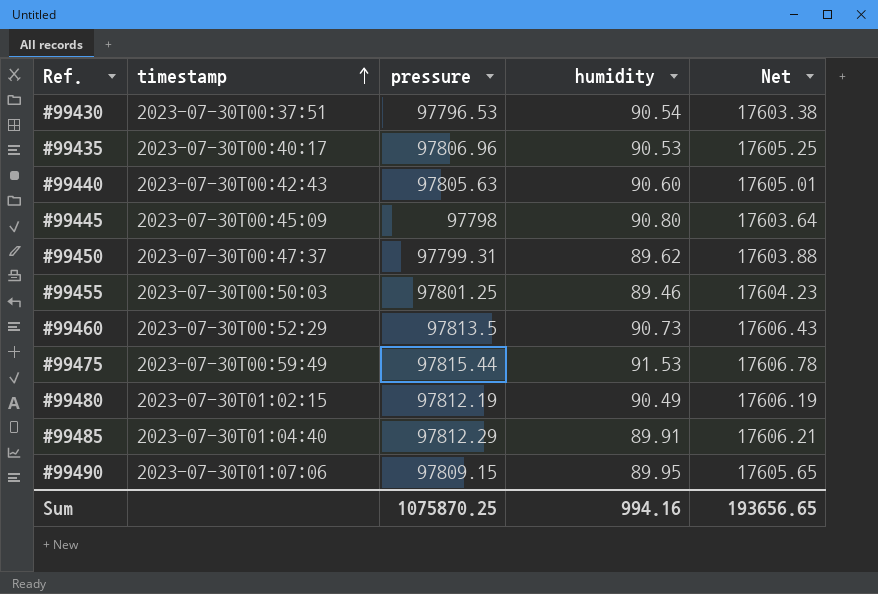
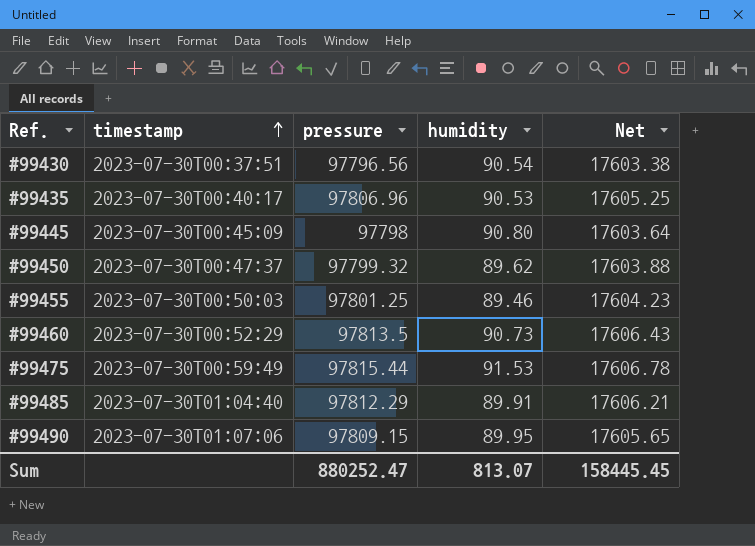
row #99440: 2023-07-30T00:42:43 | 97805.63 | 90.60 | 17605.01 -> none
row #99480: 2023-07-30T01:02:15 | 97812.19 | 90.49 | 17606.19 -> none
#99430 | pressure: 97796.53 -> 97796.56
#99450 | pressure: 97799.31 -> 97799.32
Sum | pressure: 1075870.25 -> 880252.47
Sum | humidity: 994.16 -> 813.07
Sum | Net: 193656.65 -> 158445.45

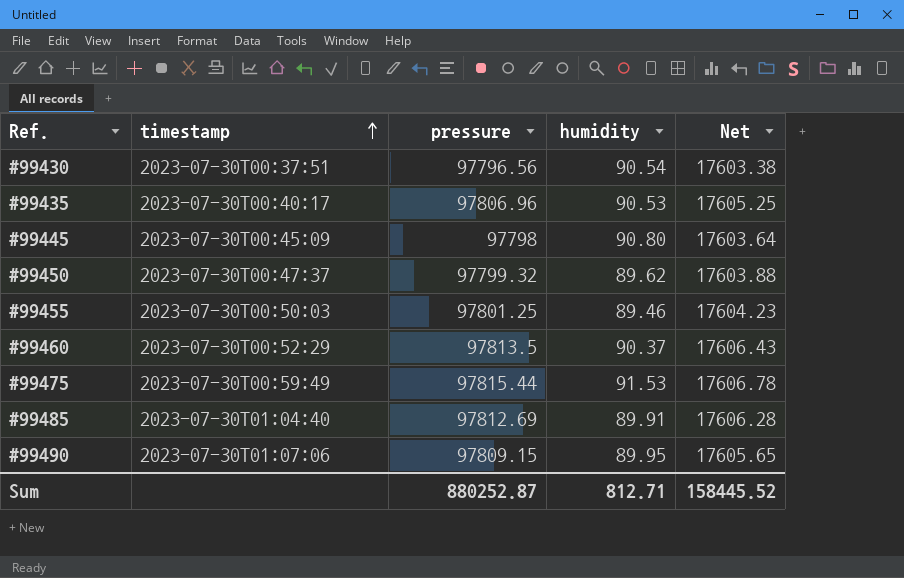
#99460 | humidity: 90.73 -> 90.37
#99485 | pressure: 97812.29 -> 97812.69
#99485 | Net: 17606.21 -> 17606.28
Sum | pressure: 880252.47 -> 880252.87
Sum | humidity: 813.07 -> 812.71
Sum | Net: 158445.45 -> 158445.52

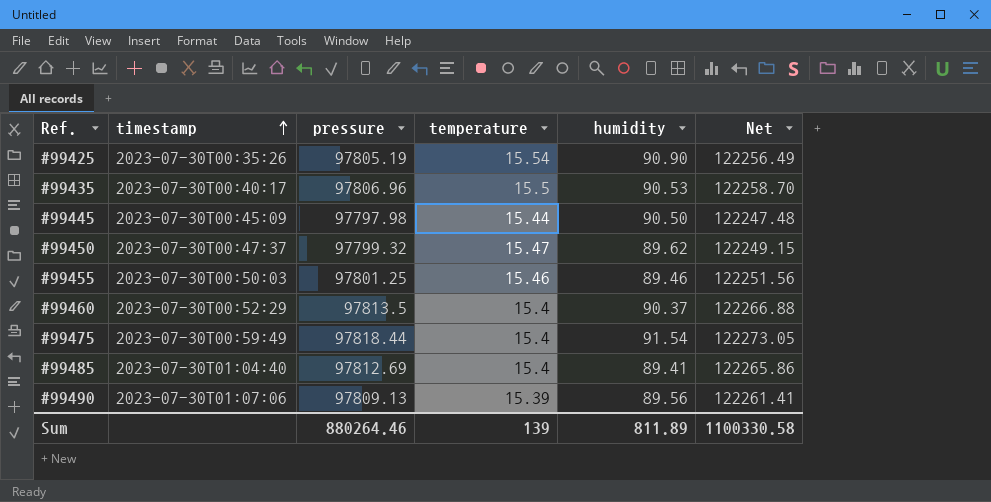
column temperature | position: none -> 4
column Net | formula: [pressure] * 0.18 -> [pressure] * 1.25
row #99430: 2023-07-30T00:37:51 | 97796.56 | 90.54 | 17603.38 -> none
row #99425: none -> 2023-07-30T00:35:26 | 97805.19 | 15.54 | 90.90 | 122256.49
#99445 | pressure: 97798 -> 97797.98
#99445 | humidity: 90.80 -> 90.50
#99475 | pressure: 97815.44 -> 97818.44
#99475 | humidity: 91.53 -> 91.54
#99485 | humidity: 89.91 -> 89.41
#99490 | pressure: 97809.15 -> 97809.13
#99490 | humidity: 89.95 -> 89.56
Sum | pressure: 880252.87 -> 880264.46
Sum | humidity: 812.71 -> 811.89
Sum | Net: 158445.52 -> 1100330.58

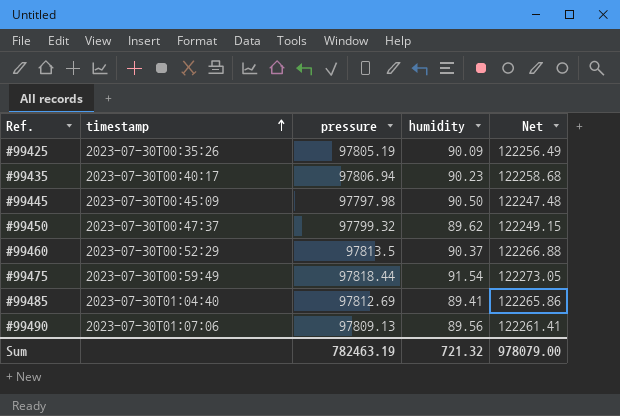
column temperature | position: 4 -> none
row #99455: 2023-07-30T00:50:03 | 97801.25 | 15.46 | 89.46 | 122251.56 -> none
#99425 | humidity: 90.90 -> 90.09
#99435 | pressure: 97806.96 -> 97806.94
#99435 | humidity: 90.53 -> 90.23
#99435 | Net: 122258.70 -> 122258.68
Sum | pressure: 880264.46 -> 782463.19
Sum | humidity: 811.89 -> 721.32
Sum | Net: 1100330.58 -> 978079.00

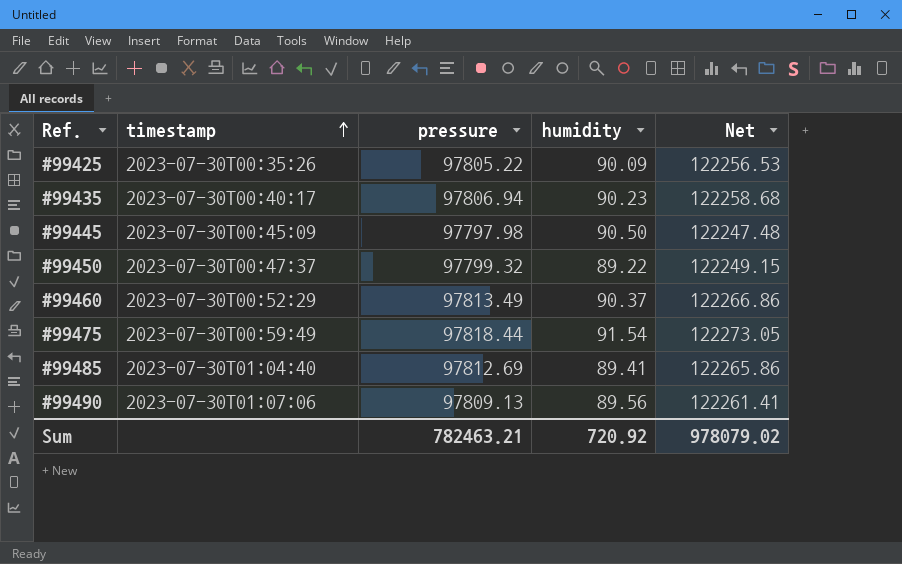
#99425 | pressure: 97805.19 -> 97805.22
#99425 | Net: 122256.49 -> 122256.53
#99450 | humidity: 89.62 -> 89.22
#99460 | pressure: 97813.5 -> 97813.49
#99460 | Net: 122266.88 -> 122266.86
Sum | pressure: 782463.19 -> 782463.21
Sum | humidity: 721.32 -> 720.92
Sum | Net: 978079.00 -> 978079.02

